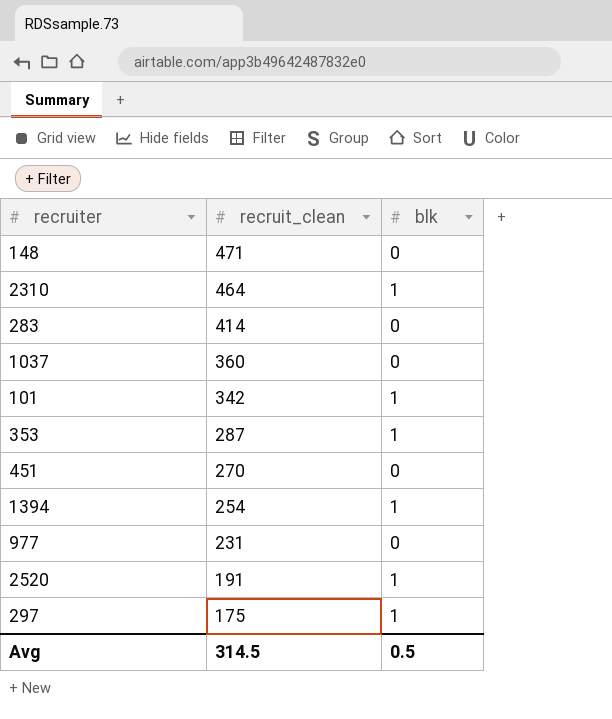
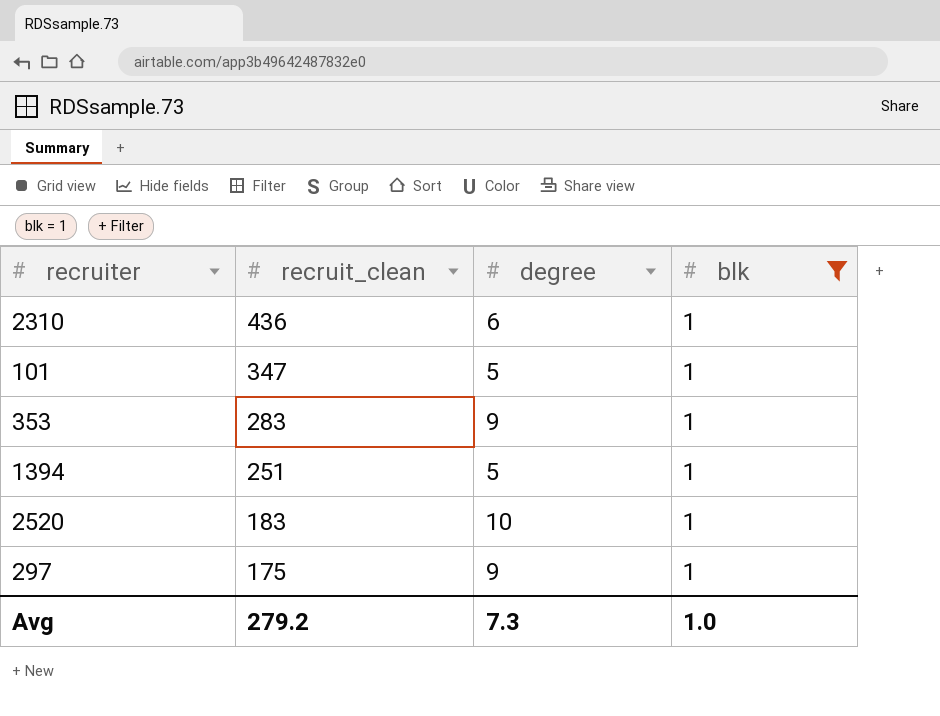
filter: none -> blk = 1
column degree | position: none -> 3
2310 | recruit_clean: 464 -> 436
101 | recruit_clean: 342 -> 347
353 | recruit_clean: 287 -> 283
1394 | recruit_clean: 254 -> 251
2520 | recruit_clean: 191 -> 183
Avg | recruit_clean: 314.5 -> 279.2
Avg | blk: 0.5 -> 1.0

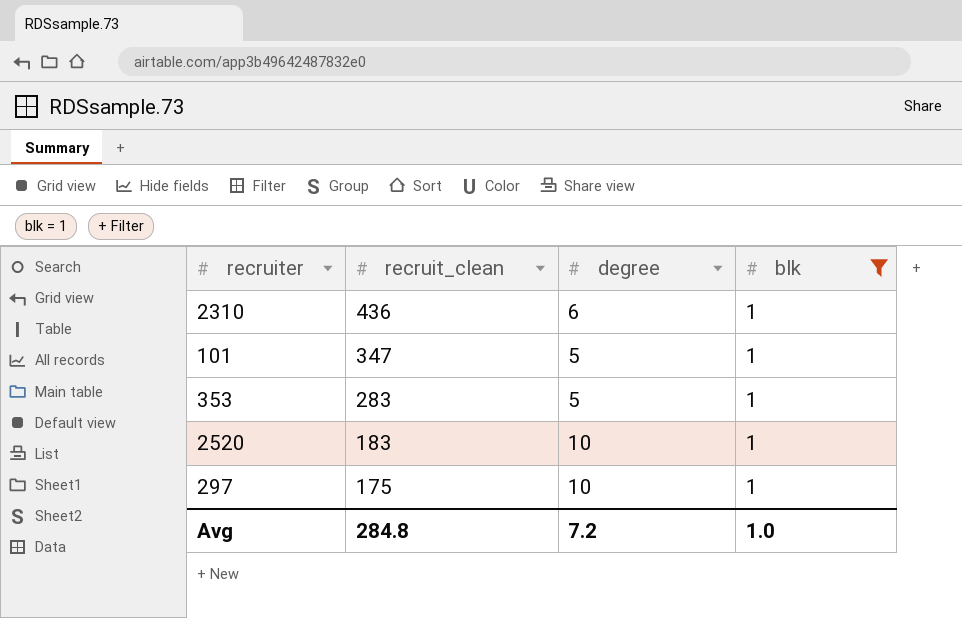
row 1394: 251 | 5 | 1 -> none
353 | degree: 9 -> 5
297 | degree: 9 -> 10
Avg | recruit_clean: 279.2 -> 284.8
Avg | degree: 7.3 -> 7.2

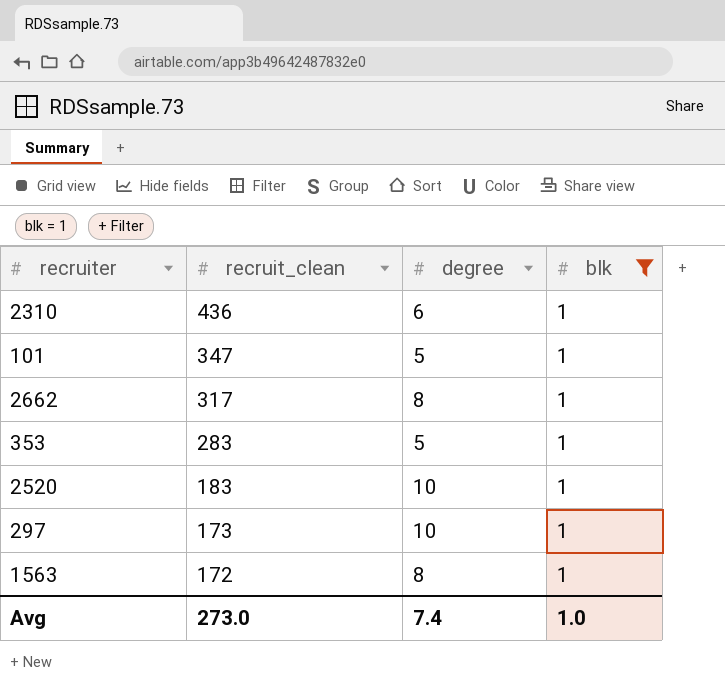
row 2662: none -> 317 | 8 | 1
297 | recruit_clean: 175 -> 173
row 1563: none -> 172 | 8 | 1
Avg | recruit_clean: 284.8 -> 273.0
Avg | degree: 7.2 -> 7.4

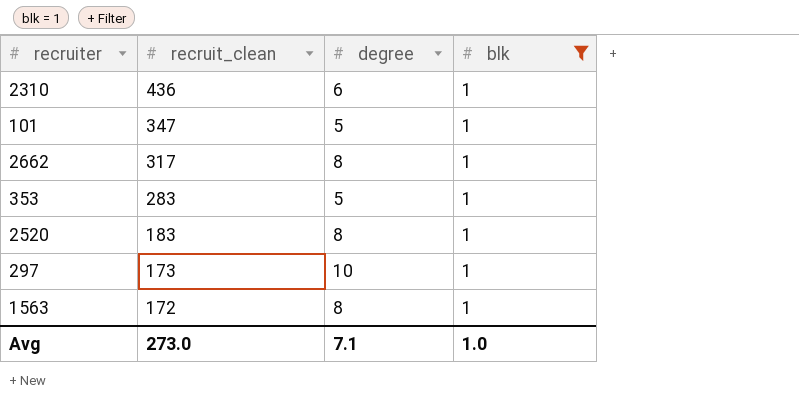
2520 | degree: 10 -> 8
Avg | degree: 7.4 -> 7.1

